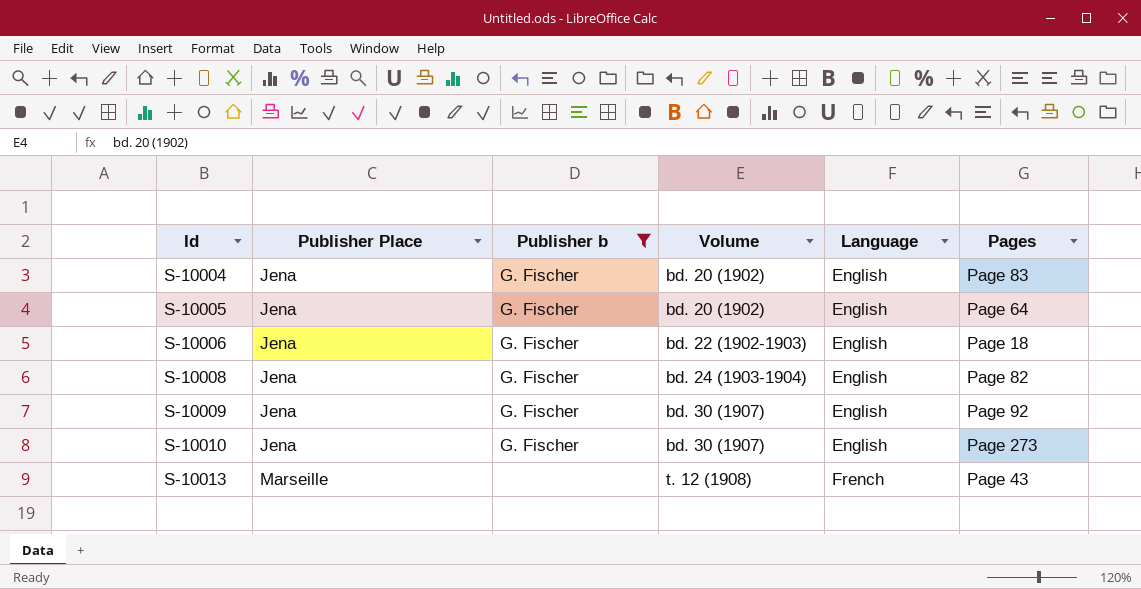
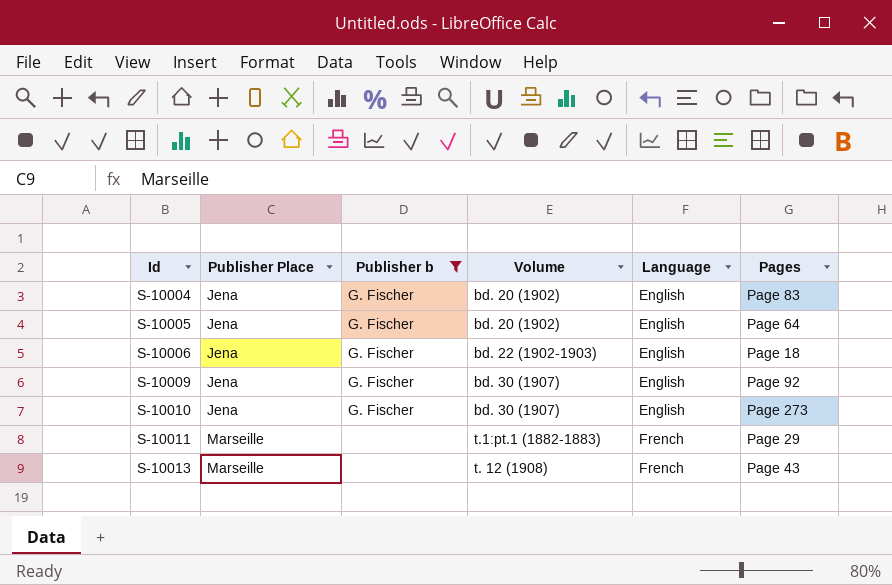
row S-10008: Jena | G. Fischer | bd. 24 (1903-1904) | English | Page 82 -> none
row S-10011: none -> Marseille | none | t.1:pt.1 (1882-1883) | French | Page 29

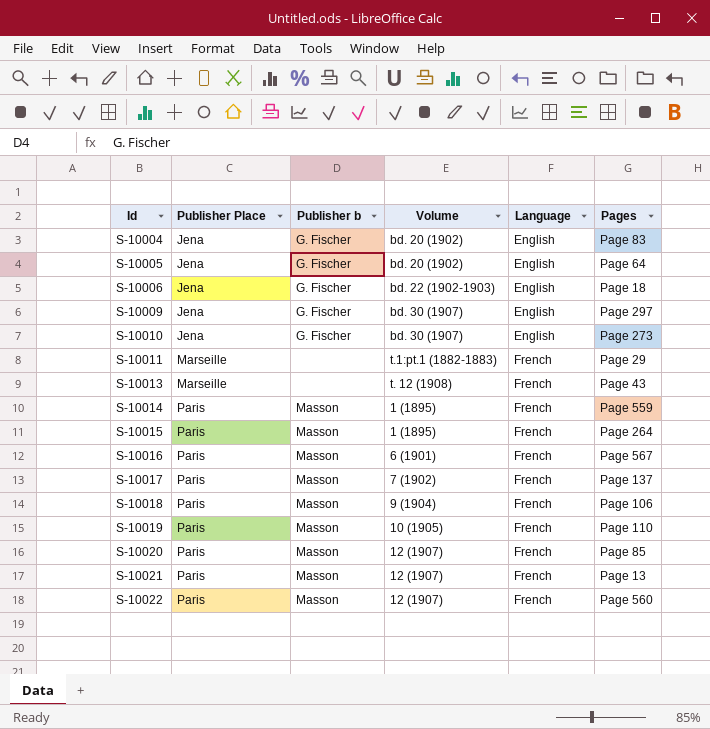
filter: Publisher b != Masson -> none
S-10009 | Pages: Page 92 -> Page 297

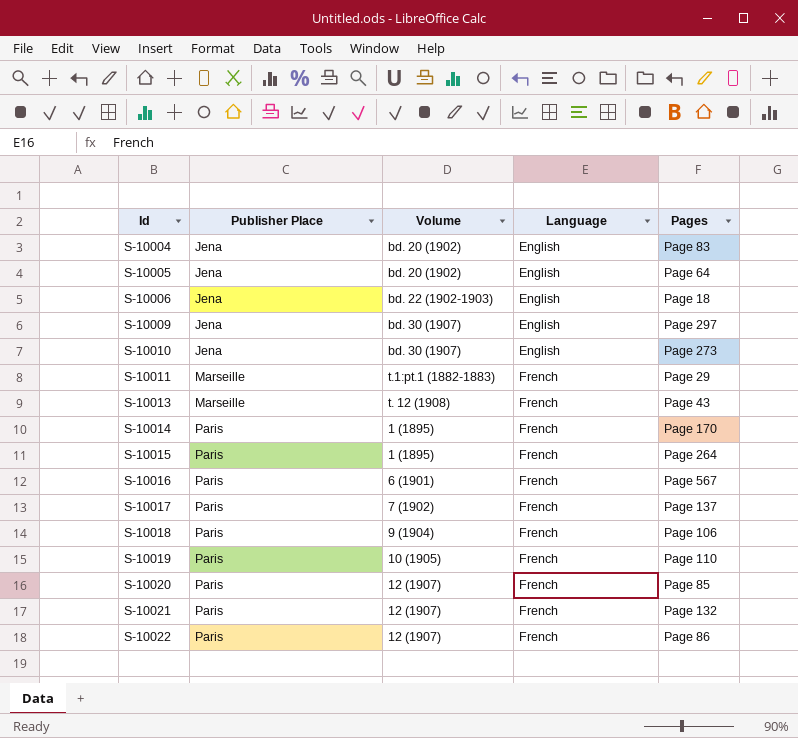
column Publisher b | position: 3 -> none
S-10014 | Pages: Page 559 -> Page 170
S-10021 | Pages: Page 13 -> Page 132
S-10022 | Pages: Page 560 -> Page 86

